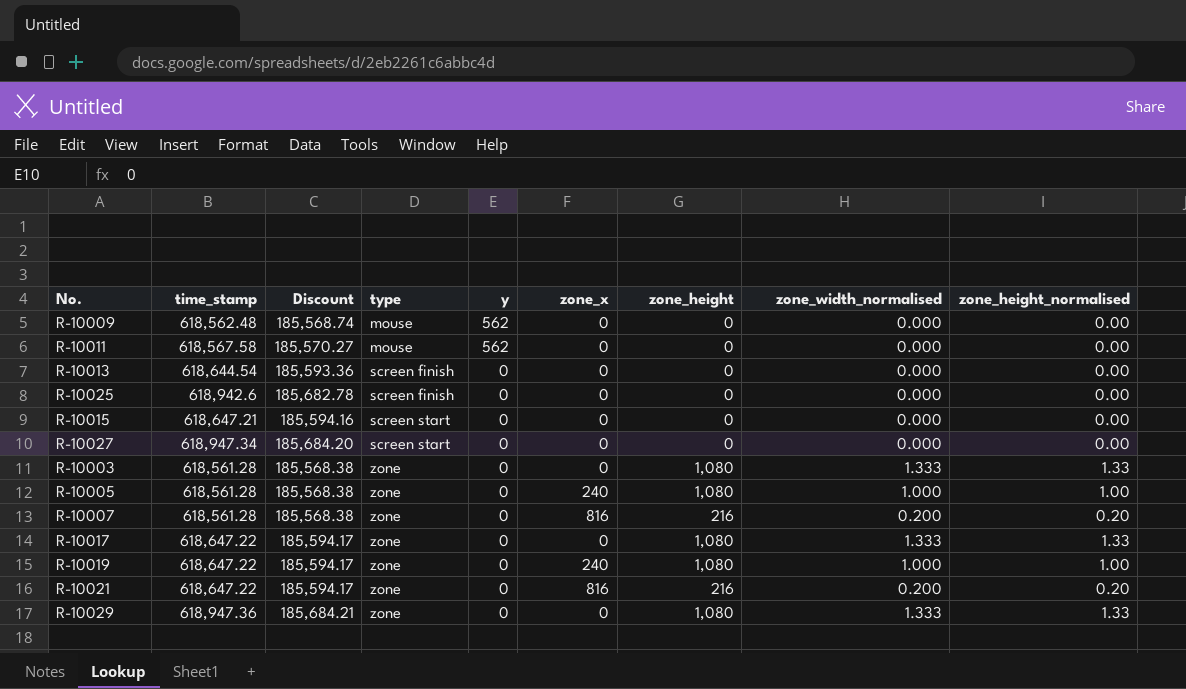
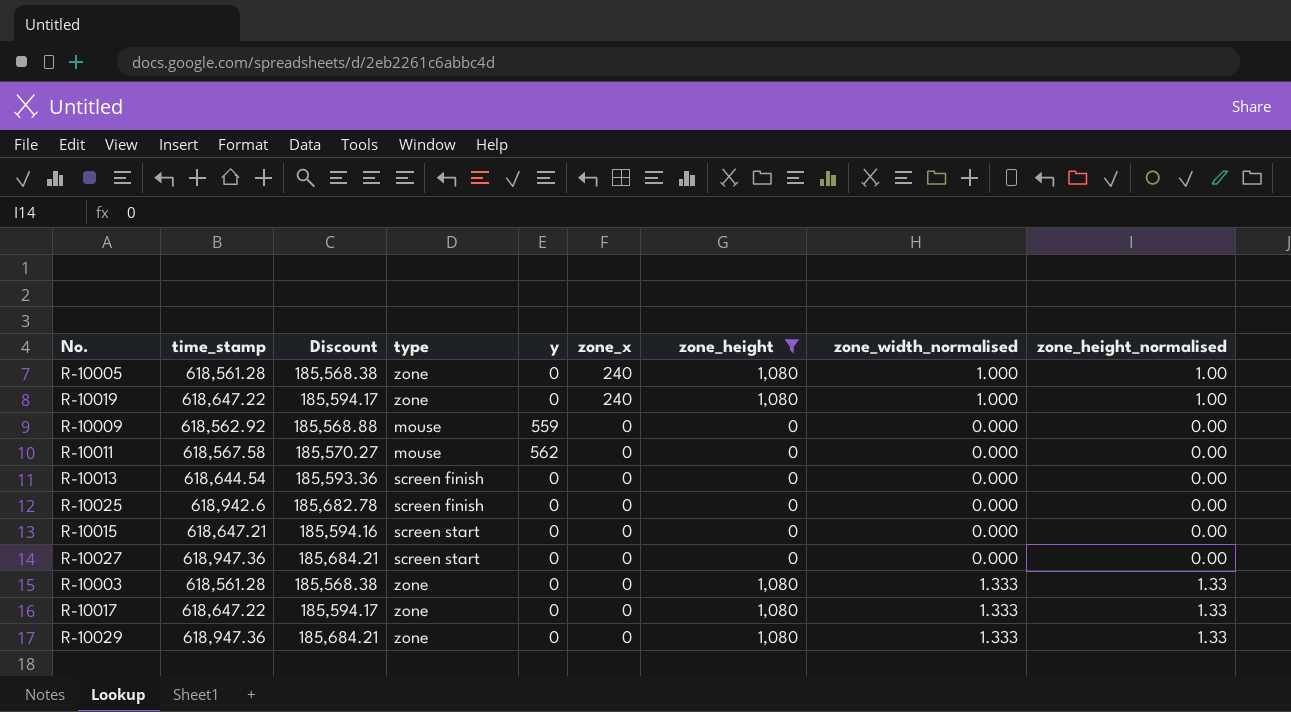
filter: none -> zone_height != 216
row order: type ascending -> zone_x descending
R-10009 | time_stamp: 618,562.48 -> 618,562.92
R-10009 | Discount: 185,568.74 -> 185,568.88
R-10009 | y: 562 -> 559
R-10027 | time_stamp: 618,947.34 -> 618,947.36
R-10027 | Discount: 185,684.20 -> 185,684.21

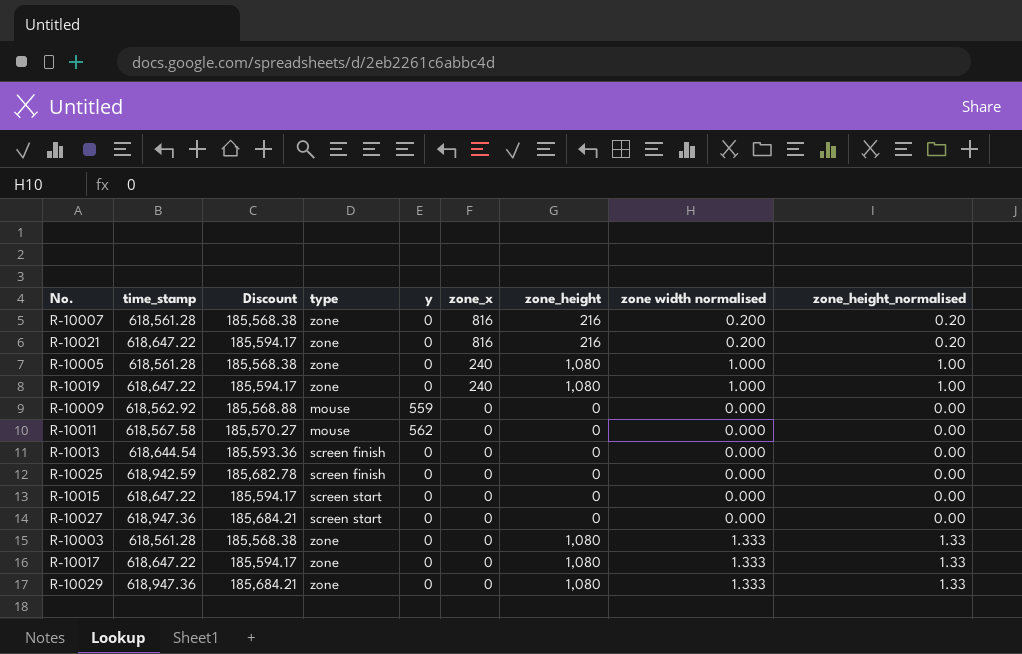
filter: zone_height != 216 -> none
column name: zone_width_normalised -> zone width normalised
R-10025 | time_stamp: 618,942.6 -> 618,942.59
R-10015 | time_stamp: 618,647.21 -> 618,647.22
R-10015 | Discount: 185,594.16 -> 185,594.17

